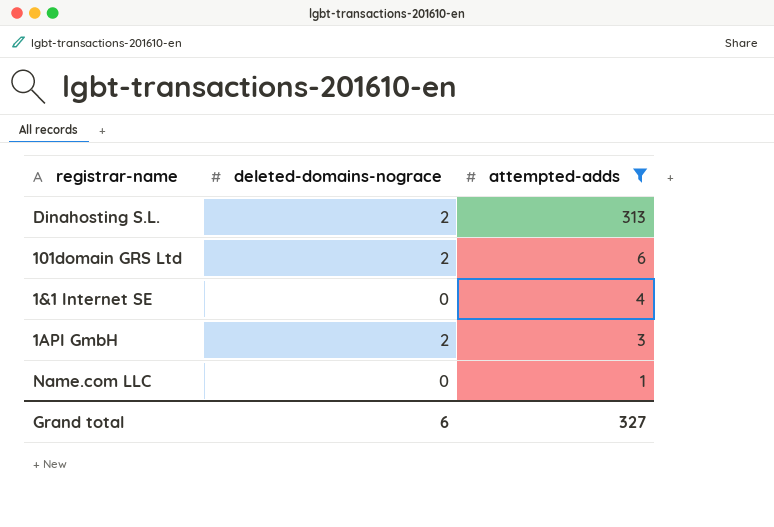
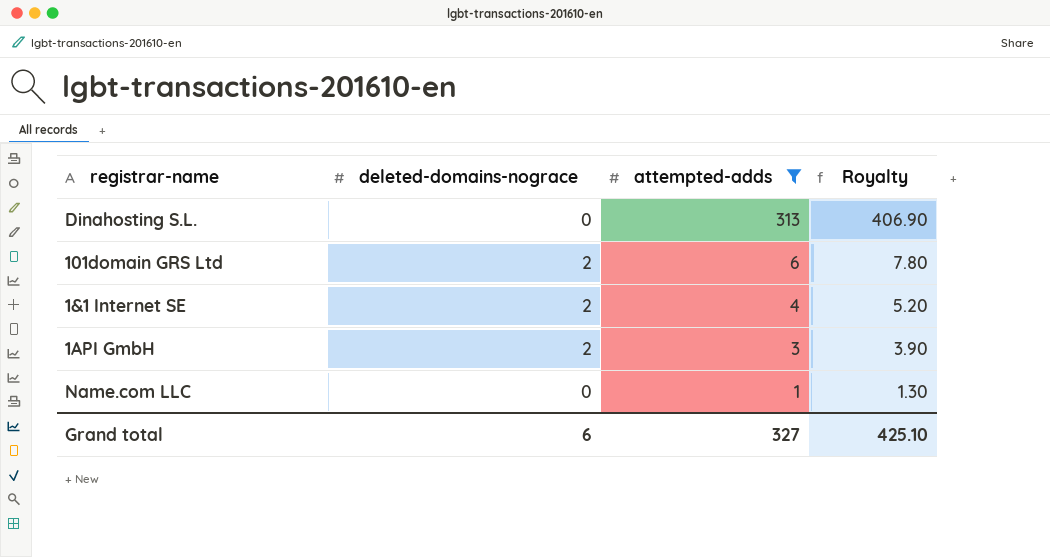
column Royalty | formula: none -> [attempted-adds] * 1.3
Dinahosting S.L. | deleted-domains-nograce: 2 -> 0
1&1 Internet SE | deleted-domains-nograce: 0 -> 2

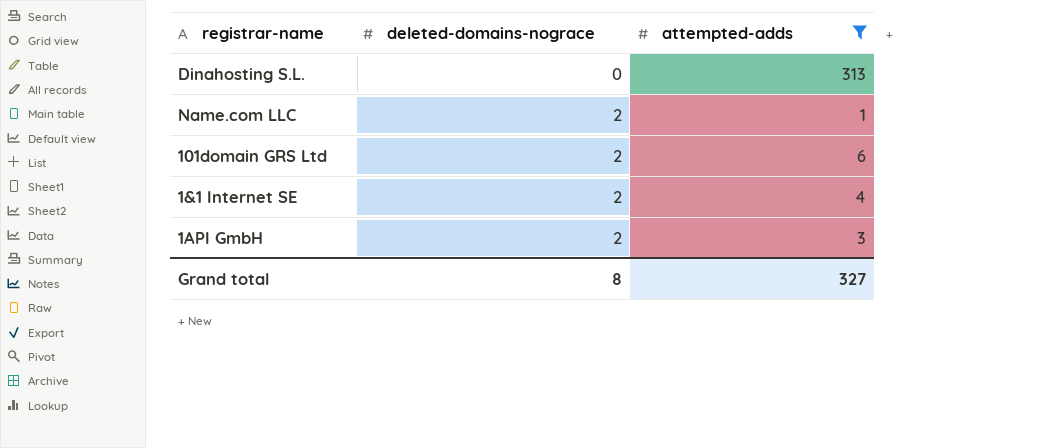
row order: attempted-adds descending -> deleted-domains-nograce ascending
column Royalty | formula: [attempted-adds] * 1.3 -> none
Name.com LLC | deleted-domains-nograce: 0 -> 2
Grand total | deleted-domains-nograce: 6 -> 8

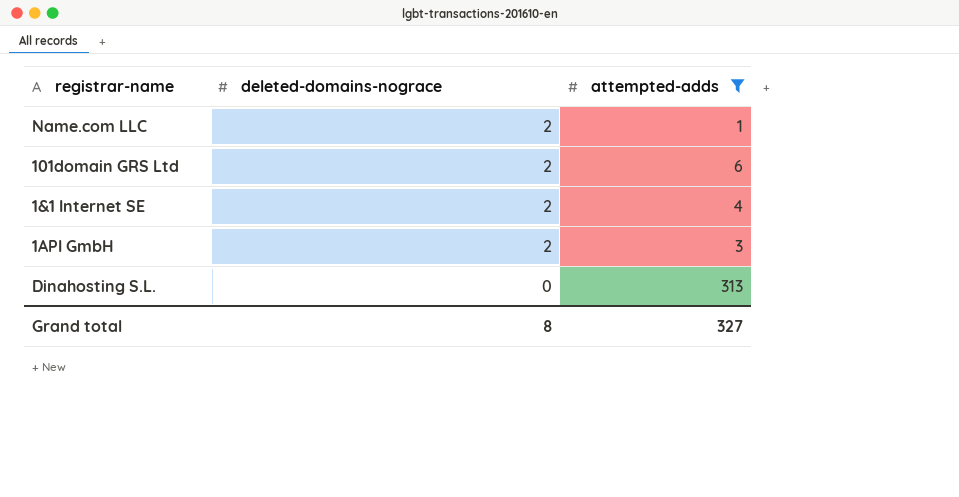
row order: deleted-domains-nograce ascending -> deleted-domains-nograce descending

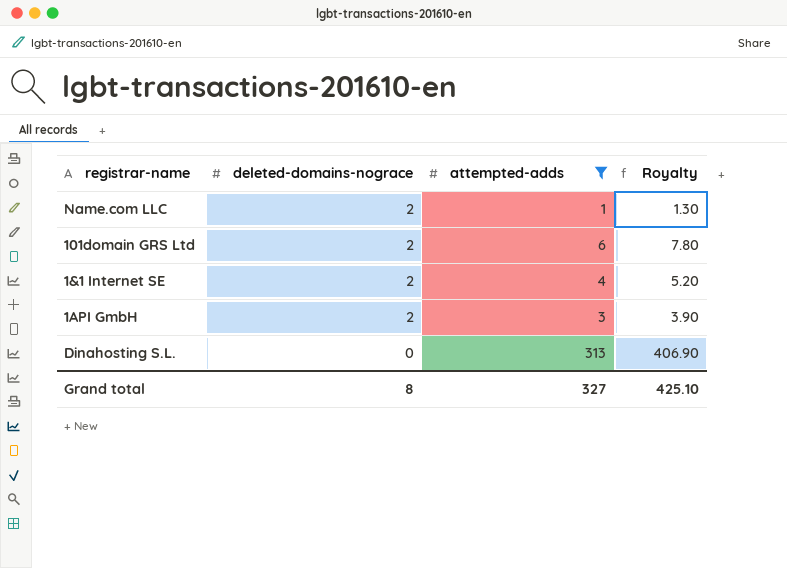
column Royalty | formula: none -> [attempted-adds] * 1.3

